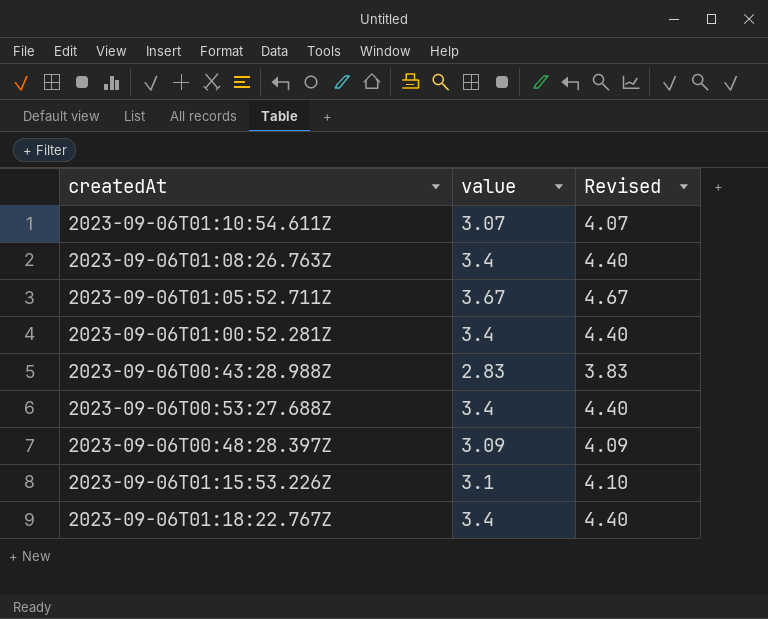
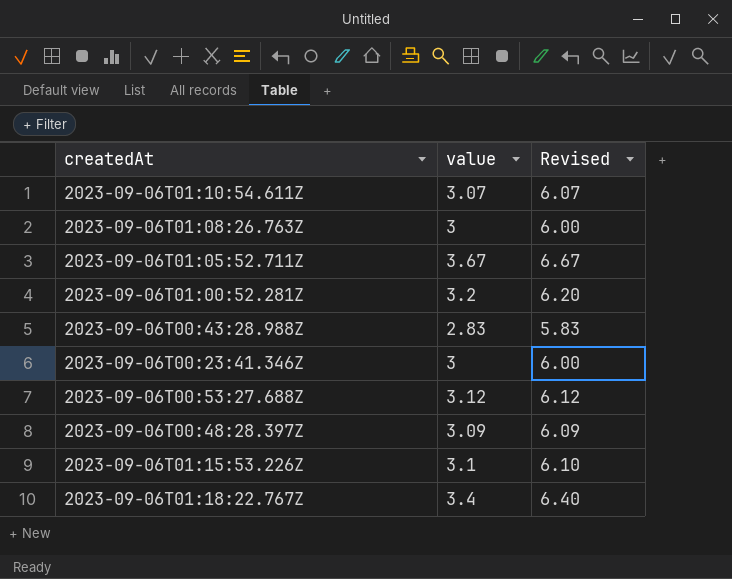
column Revised | formula: [value] + 1 -> [value] + 3
2023-09-06T01:08:26.763Z | value: 3.4 -> 3
2023-09-06T01:00:52.281Z | value: 3.4 -> 3.2
row 2023-09-06T00:23:41.346Z: none -> 3 | 6.00
2023-09-06T00:53:27.688Z | value: 3.4 -> 3.12

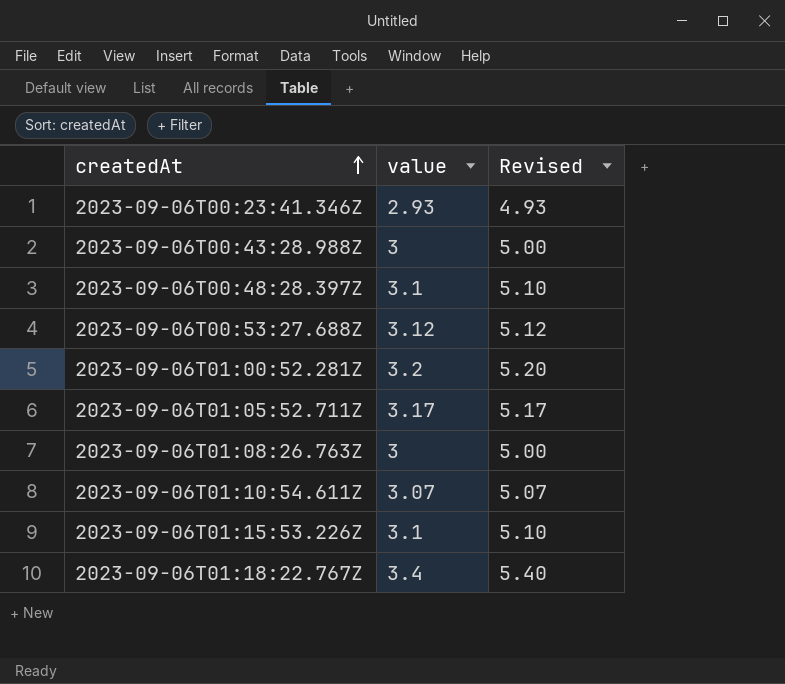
row order: none -> createdAt ascending
column Revised | formula: [value] + 3 -> [value] + 2
2023-09-06T00:23:41.346Z | value: 3 -> 2.93
2023-09-06T00:43:28.988Z | value: 2.83 -> 3
2023-09-06T00:48:28.397Z | value: 3.09 -> 3.1
2023-09-06T01:05:52.711Z | value: 3.67 -> 3.17

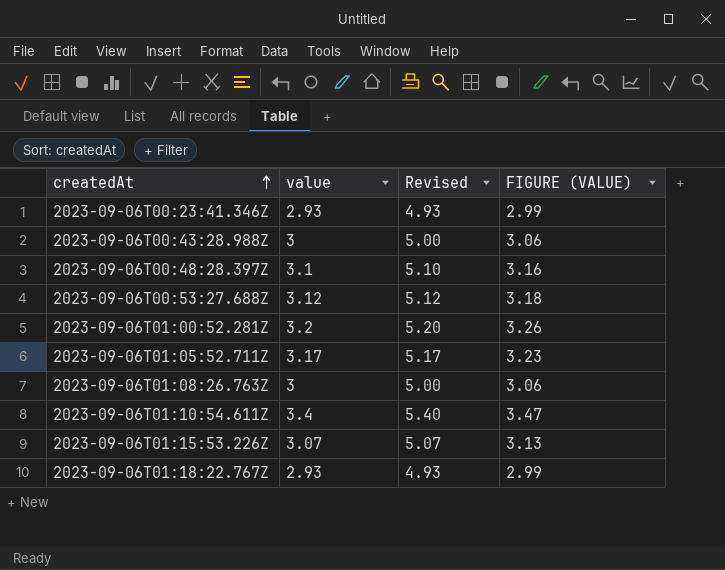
column FIGURE (VALUE) | formula: none -> [value] * 1.02
2023-09-06T01:10:54.611Z | value: 3.07 -> 3.4
2023-09-06T01:10:54.611Z | Revised: 5.07 -> 5.40
2023-09-06T01:15:53.226Z | value: 3.1 -> 3.07
2023-09-06T01:15:53.226Z | Revised: 5.10 -> 5.07
2023-09-06T01:18:22.767Z | value: 3.4 -> 2.93
2023-09-06T01:18:22.767Z | Revised: 5.40 -> 4.93

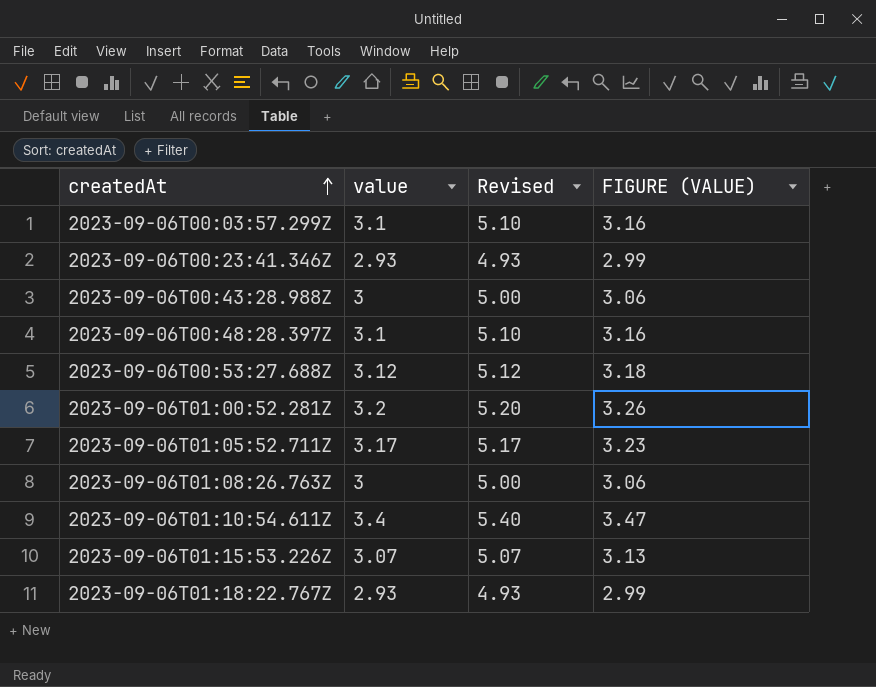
row 2023-09-06T00:03:57.299Z: none -> 3.1 | 5.10 | 3.16

